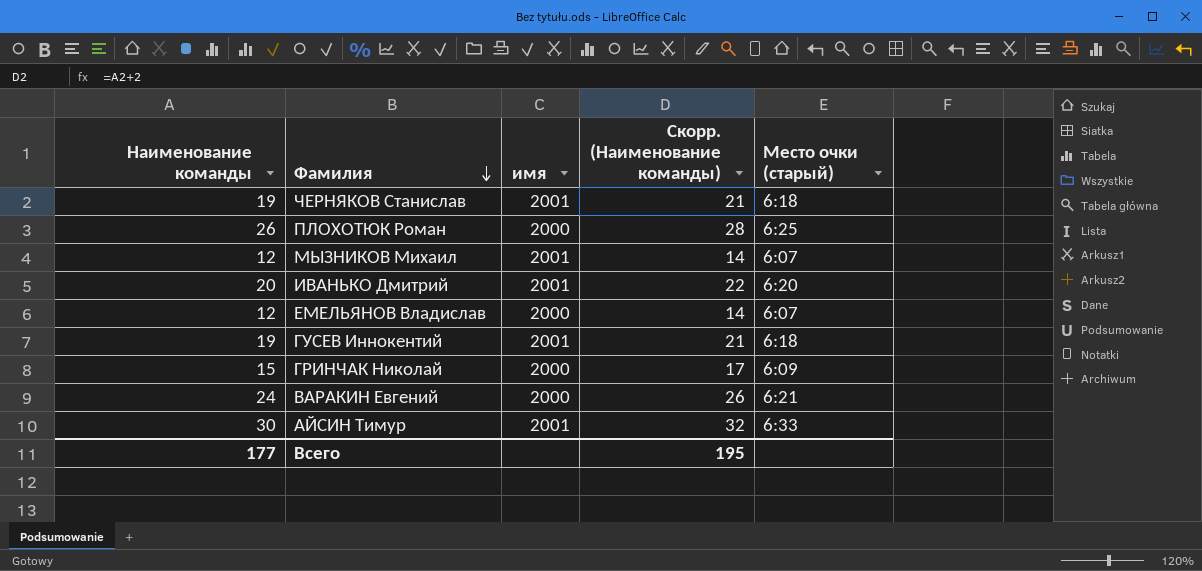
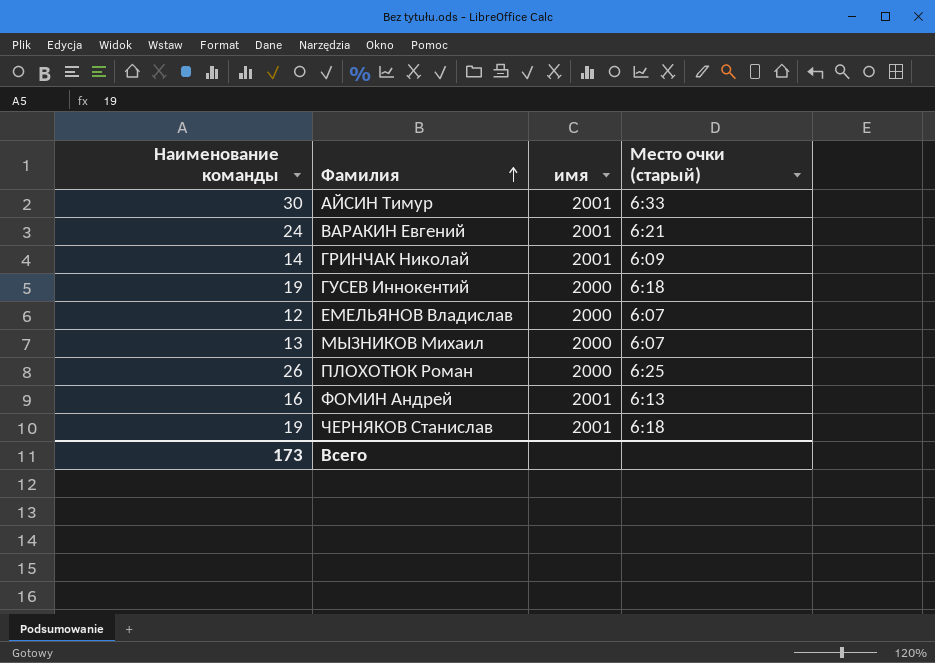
row order: Фамилия descending -> Фамилия ascending
column Скорр. (Наименование команды) | formula: [Наименование команды] + 2 -> none
row ИВАНЬКО Дмитрий: 20 | 2001 | 22 | 6:20 -> none
ВАРАКИН Евгений | имя: 2000 -> 2001
ГРИНЧАК Николай | Наименование команды: 15 -> 14
ГРИНЧАК Николай | имя: 2000 -> 2001
ГУСЕВ Иннокентий | имя: 2001 -> 2000
МЫЗНИКОВ Михаил | Наименование команды: 12 -> 13
МЫЗНИКОВ Михаил | имя: 2001 -> 2000
row ФОМИН Андрей: none -> 16 | 2001 | 6:13
Всего | Наименование команды: 177 -> 173

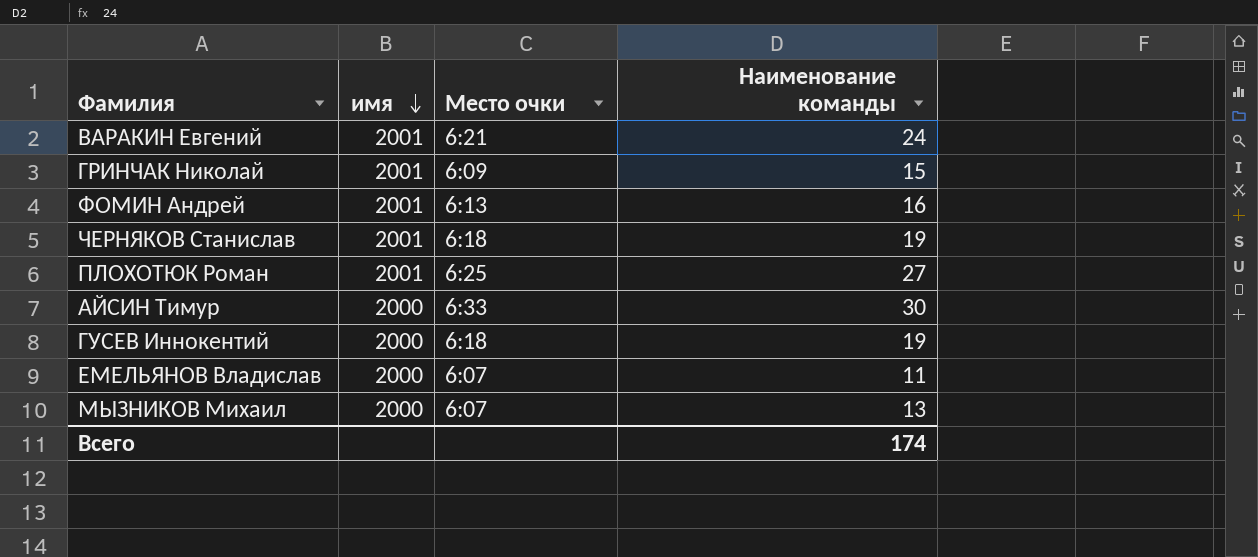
row order: Фамилия ascending -> имя descending
column name: Место очки (старый) -> Место очки
column Наименование команды | position: 1 -> 4
ГРИНЧАК Николай | Наименование команды: 14 -> 15
ПЛОХОТЮК Роман | имя: 2000 -> 2001
ПЛОХОТЮК Роман | Наименование команды: 26 -> 27
АЙСИН Тимур | имя: 2001 -> 2000
ЕМЕЛЬЯНОВ Владислав | Наименование команды: 12 -> 11
Всего | Наименование команды: 173 -> 174

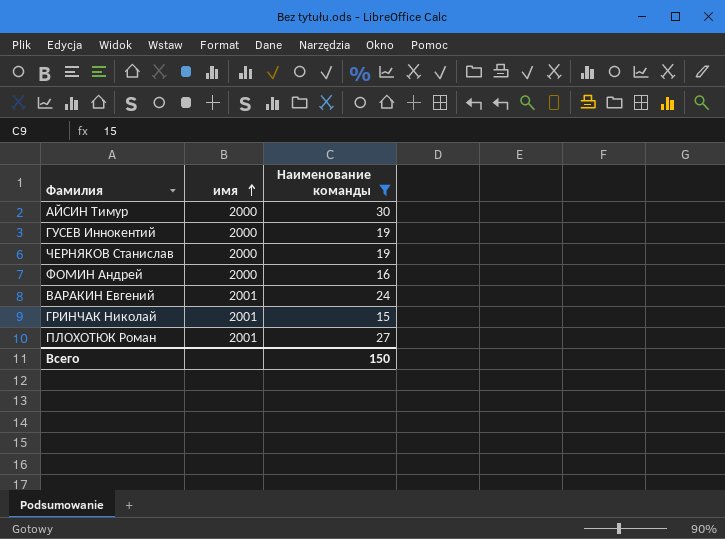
filter: none -> Наименование команды >= 15
row order: имя descending -> имя ascending
column Место очки | position: 3 -> none
ЧЕРНЯКОВ Станислав | имя: 2001 -> 2000
ФОМИН Андрей | имя: 2001 -> 2000
Всего | Наименование команды: 174 -> 150

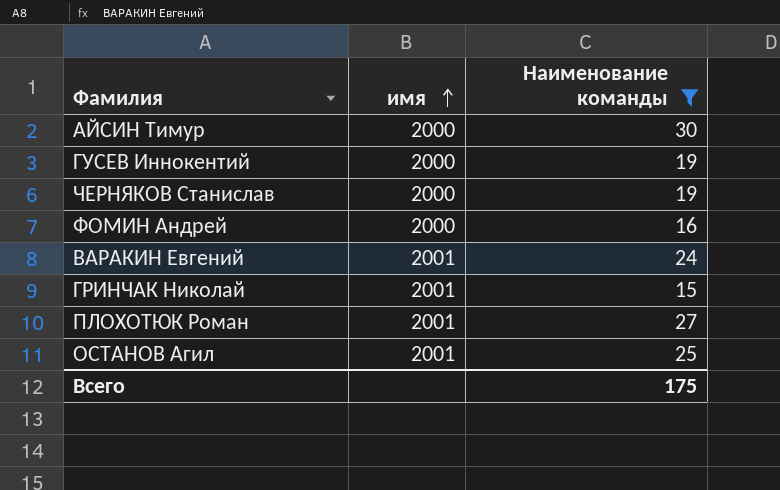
row ОСТАНОВ Агил: none -> 2001 | 25
Всего | Наименование команды: 150 -> 175

